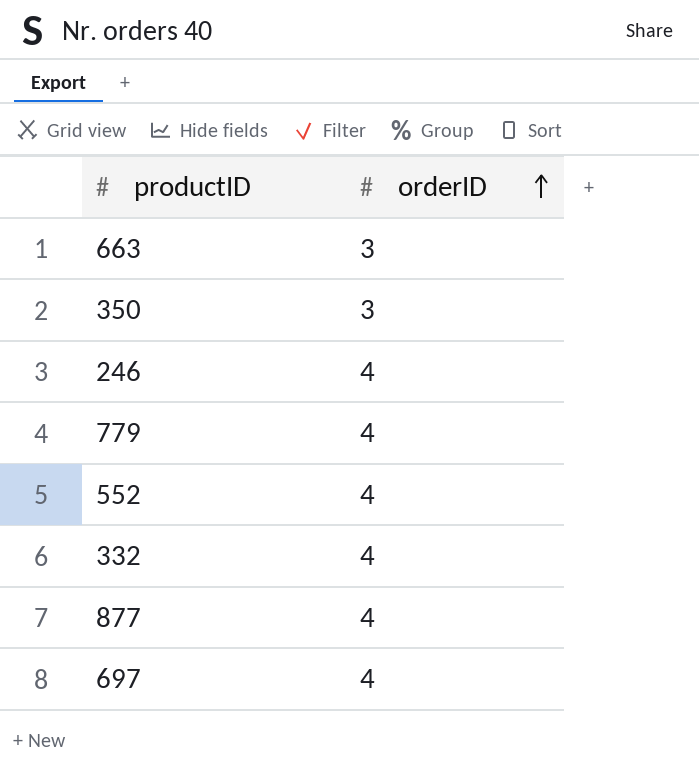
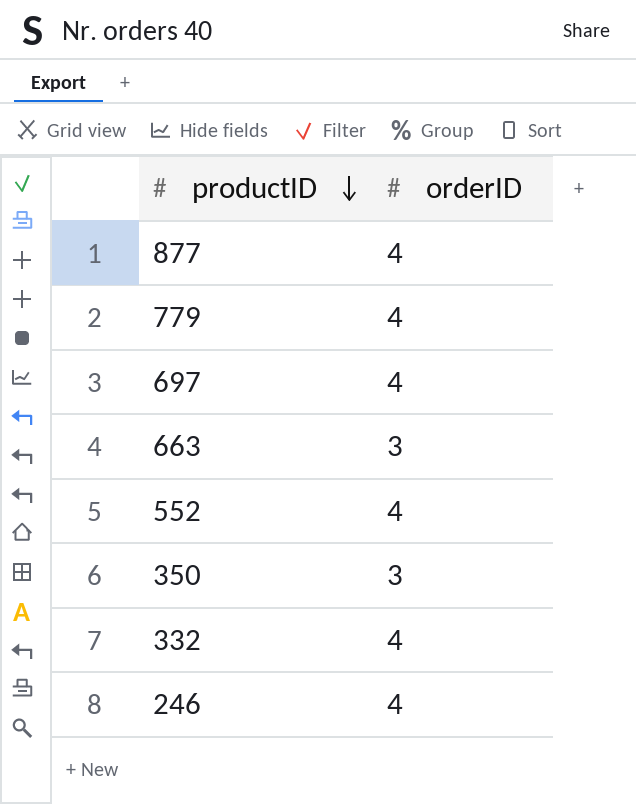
row order: orderID ascending -> productID descending

